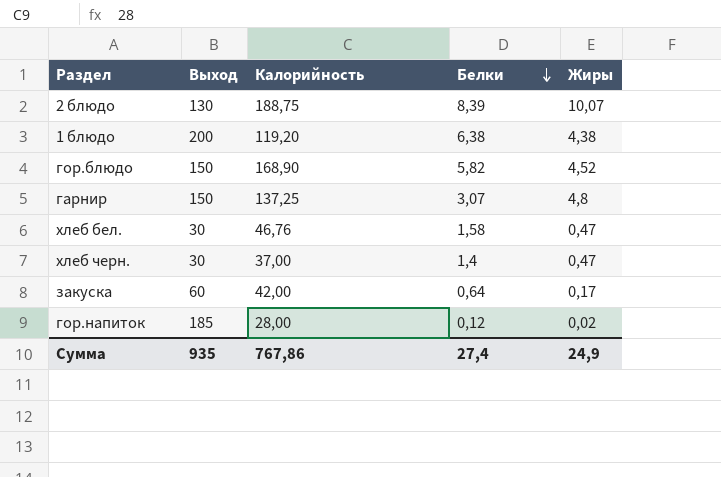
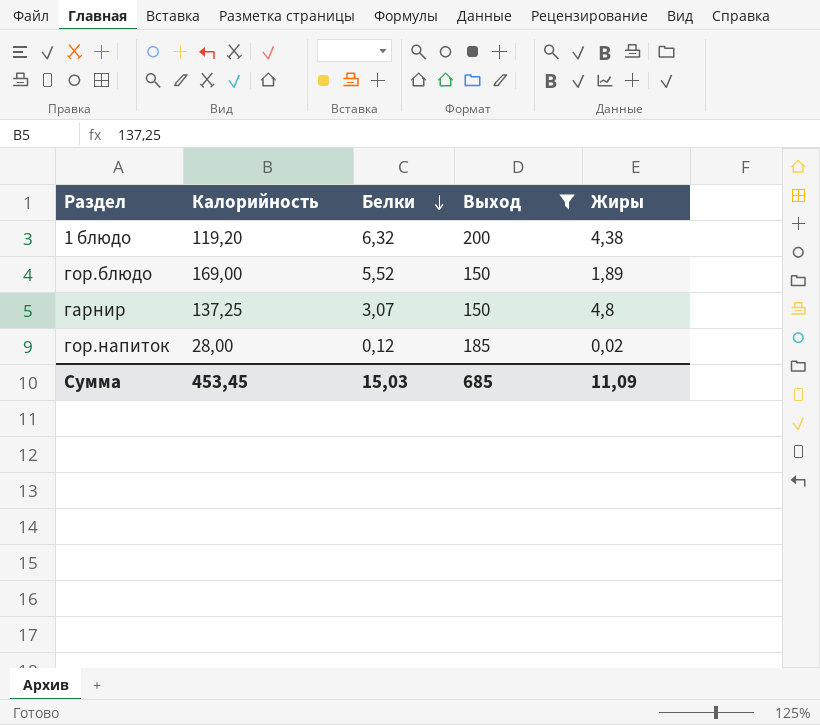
filter: none -> Выход >= 150
column Выход | position: 2 -> 4
1 блюдо | Белки: 6,38 -> 6,32
гор.блюдо | Калорийность: 168,90 -> 169,00
гор.блюдо | Белки: 5,82 -> 5,52
гор.блюдо | Жиры: 4,52 -> 1,89
Сумма | Калорийность: 767,86 -> 453,45
Сумма | Белки: 27,4 -> 15,03
Сумма | Выход: 935 -> 685
Сумма | Жиры: 24,9 -> 11,09

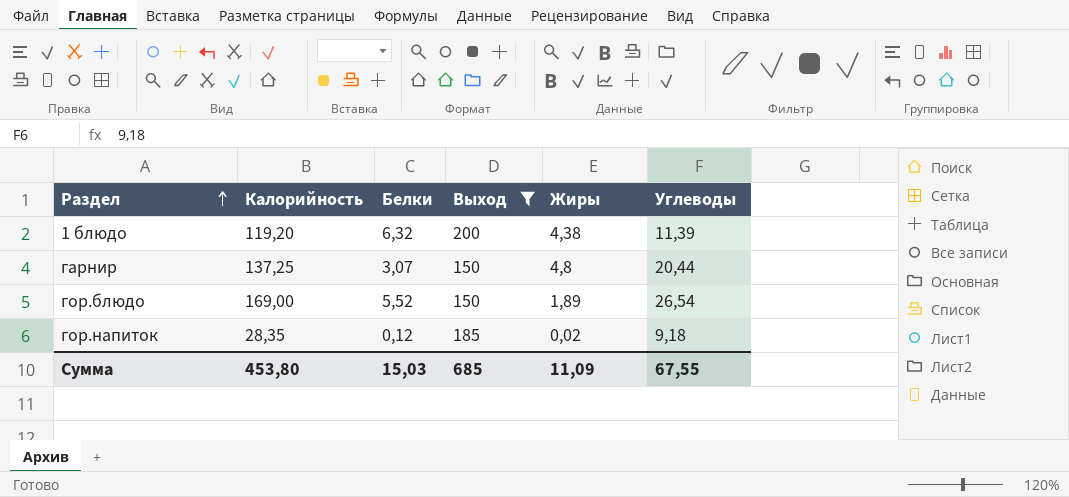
row order: Белки descending -> Раздел ascending
column Углеводы | position: none -> 6
гор.напиток | Калорийность: 28,00 -> 28,35
Сумма | Калорийность: 453,45 -> 453,80

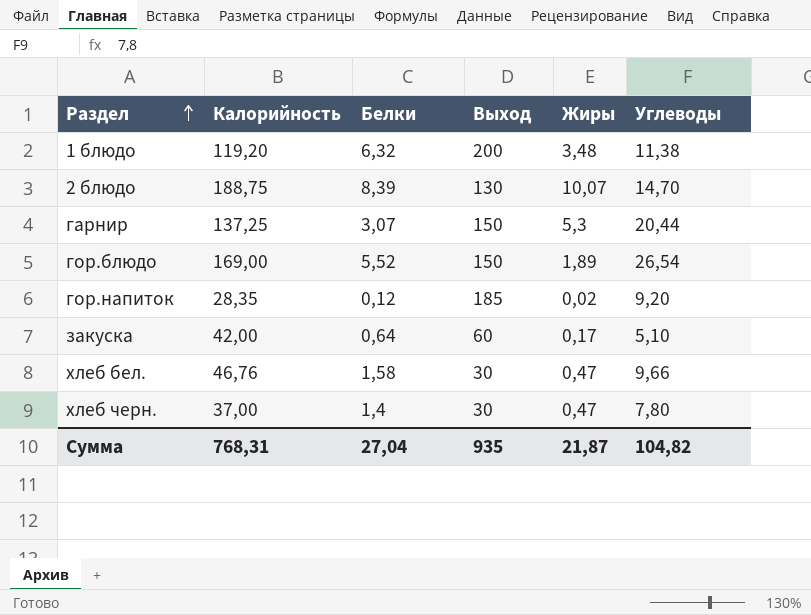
filter: Выход >= 150 -> none
1 блюдо | Жиры: 4,38 -> 3,48
1 блюдо | Углеводы: 11,39 -> 11,38
гарнир | Жиры: 4,8 -> 5,3
гор.напиток | Углеводы: 9,18 -> 9,20
Сумма | Калорийность: 453,80 -> 768,31
Сумма | Белки: 15,03 -> 27,04
Сумма | Выход: 685 -> 935
Сумма | Жиры: 11,09 -> 21,87
Сумма | Углеводы: 67,55 -> 104,82

